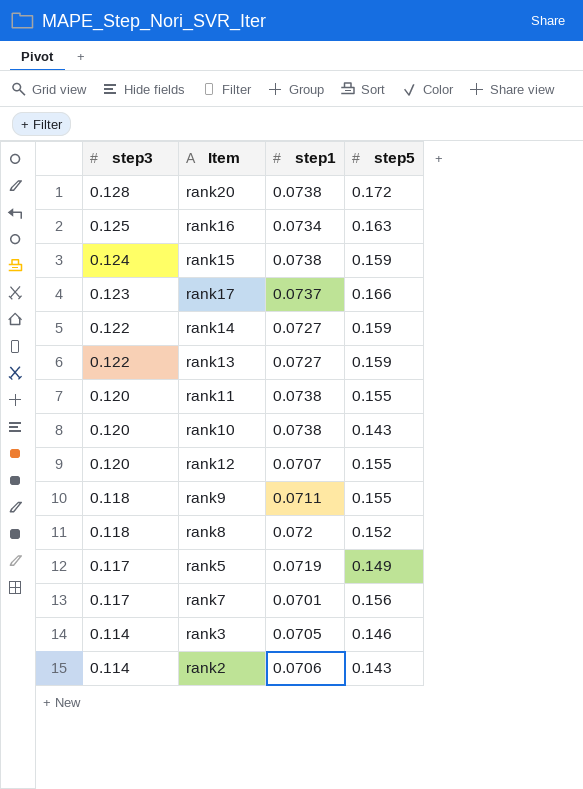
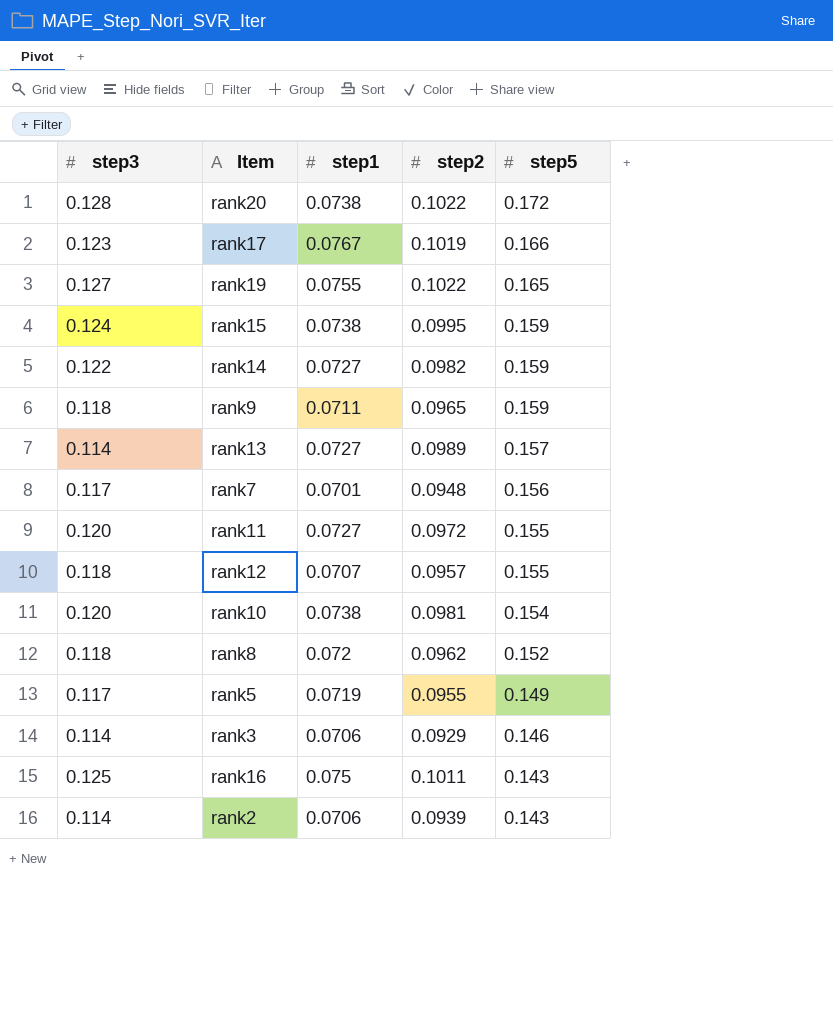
row order: step3 descending -> step5 descending
column step2 | position: none -> 4
rank17 | step1: 0.0737 -> 0.0767
row rank19: none -> 0.127 | 0.0755 | 0.1022 | 0.165
rank9 | step5: 0.155 -> 0.159
rank13 | step3: 0.122 -> 0.114
rank13 | step5: 0.159 -> 0.157
rank11 | step1: 0.0738 -> 0.0727
rank12 | step3: 0.120 -> 0.118
rank10 | step5: 0.143 -> 0.154
rank3 | step1: 0.0705 -> 0.0706
rank16 | step1: 0.0734 -> 0.075
rank16 | step5: 0.163 -> 0.143

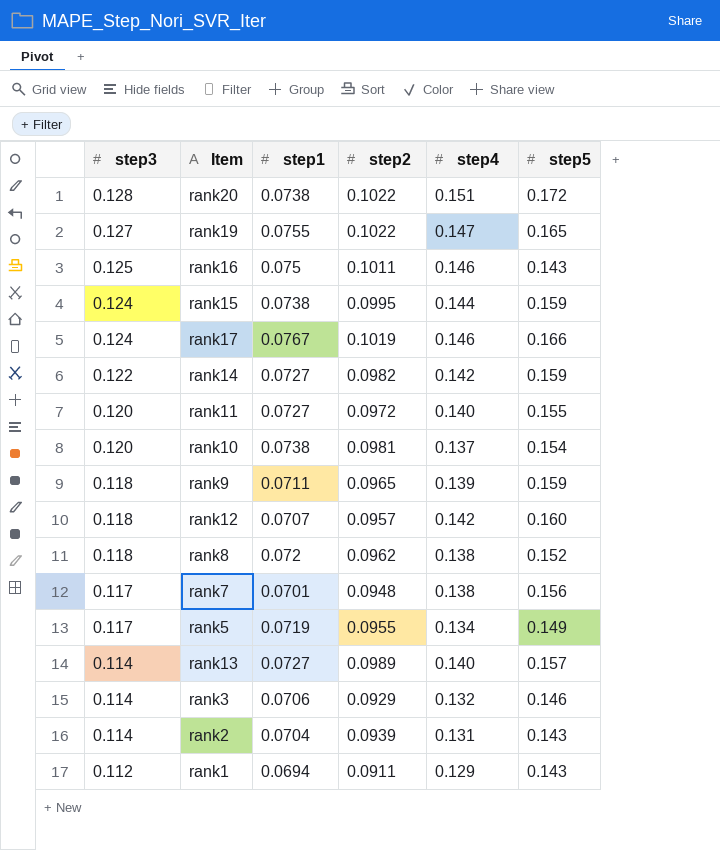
row order: step5 descending -> step3 descending
column step4 | position: none -> 5
rank17 | step3: 0.123 -> 0.124
rank12 | step5: 0.155 -> 0.160
rank2 | step1: 0.0706 -> 0.0704
row rank1: none -> 0.112 | 0.0694 | 0.0911 | 0.129 | 0.143

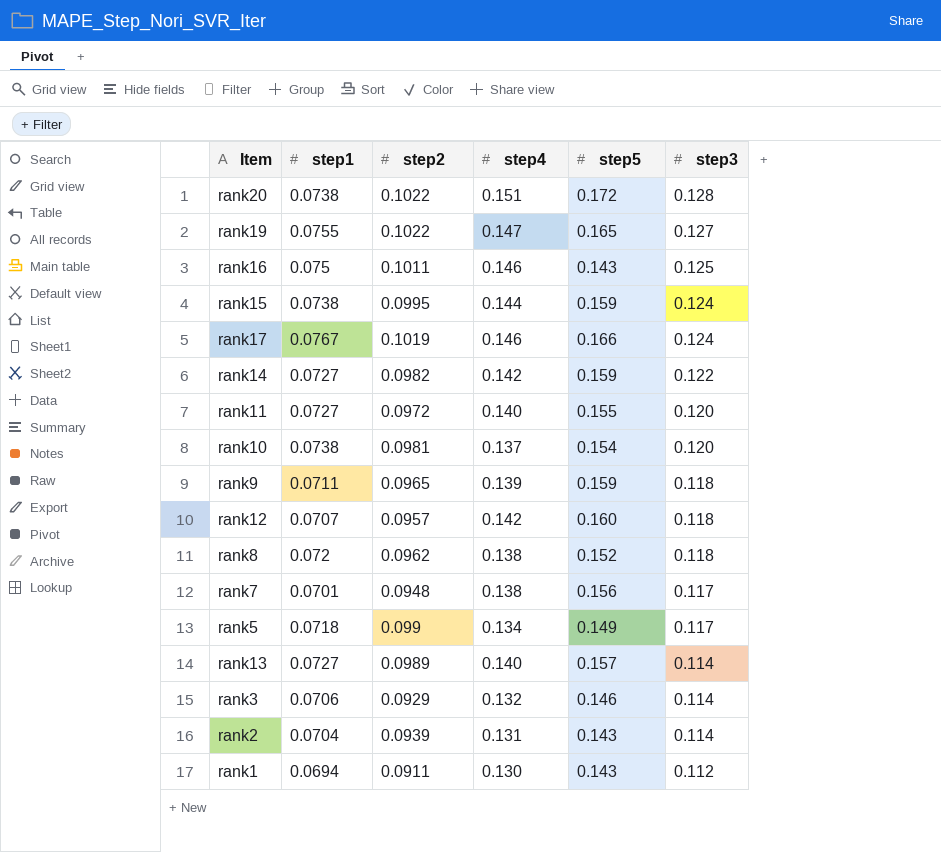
column step3 | position: 1 -> 6
rank5 | step1: 0.0719 -> 0.0718
rank5 | step2: 0.0955 -> 0.099
rank1 | step4: 0.129 -> 0.130

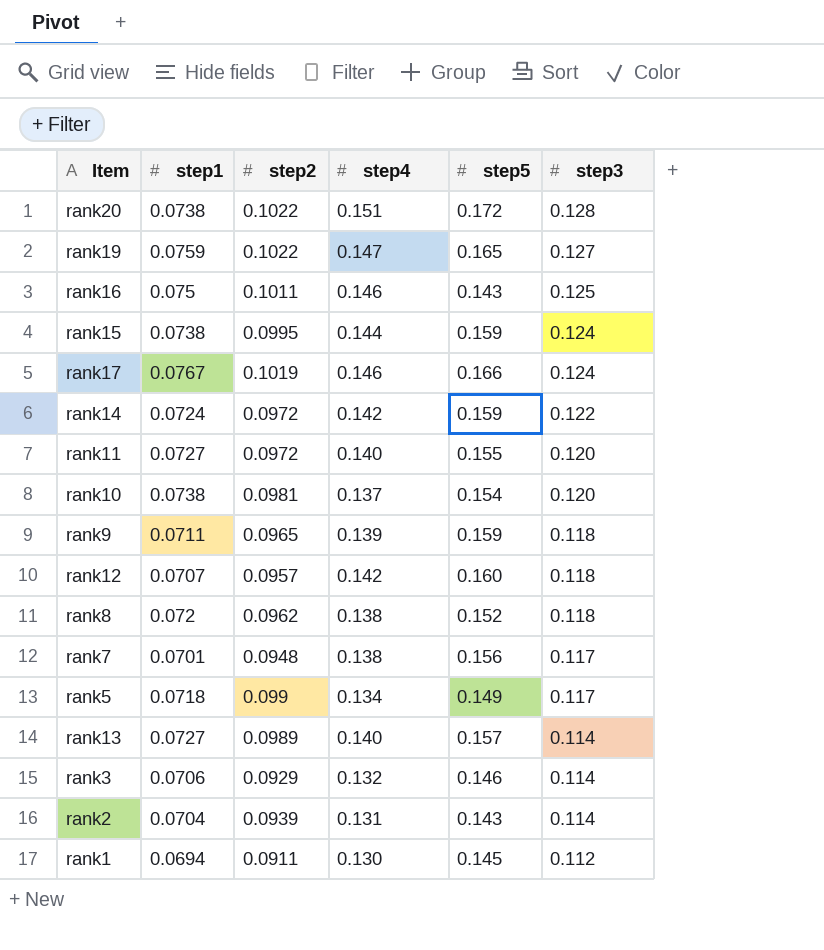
rank19 | step1: 0.0755 -> 0.0759
rank14 | step1: 0.0727 -> 0.0724
rank14 | step2: 0.0982 -> 0.0972
rank1 | step5: 0.143 -> 0.145

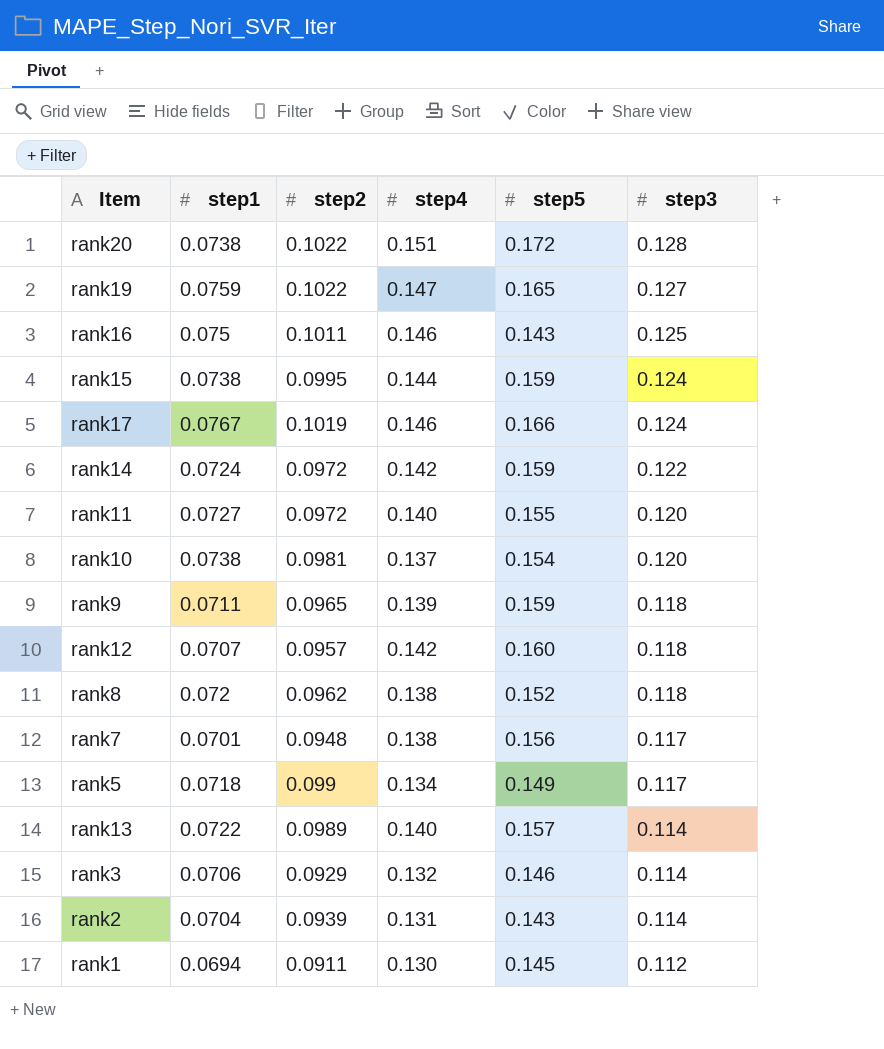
rank13 | step1: 0.0727 -> 0.0722

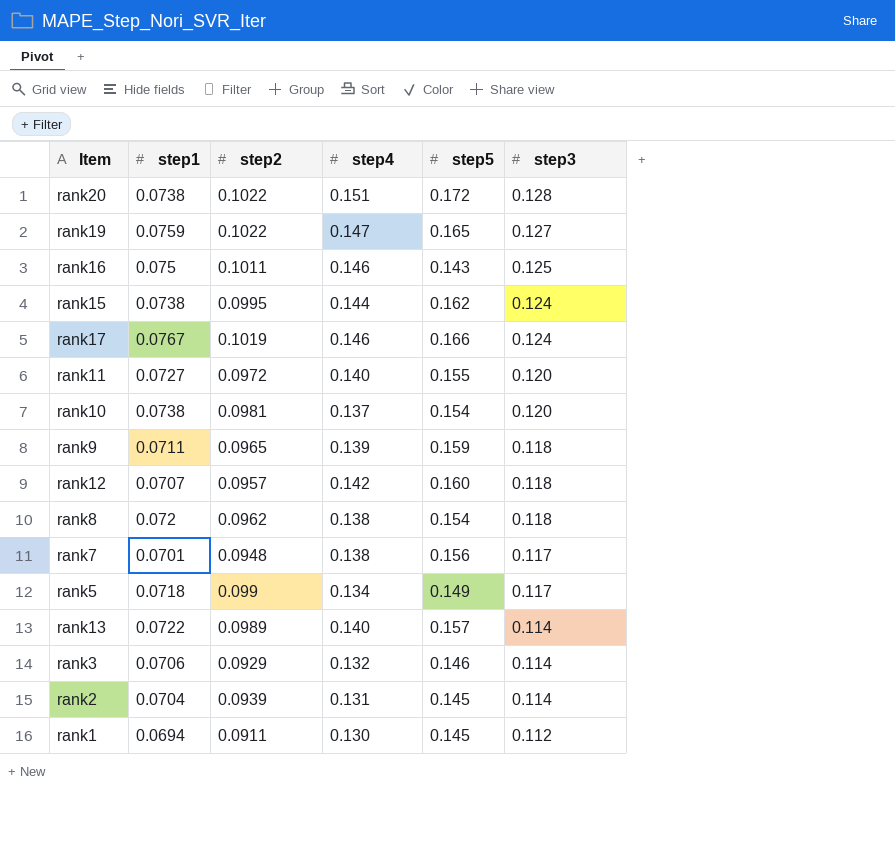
row rank14: 0.0724 | 0.0972 | 0.142 | 0.159 | 0.122 -> none
rank15 | step5: 0.159 -> 0.162
rank8 | step5: 0.152 -> 0.154
rank2 | step5: 0.143 -> 0.145

